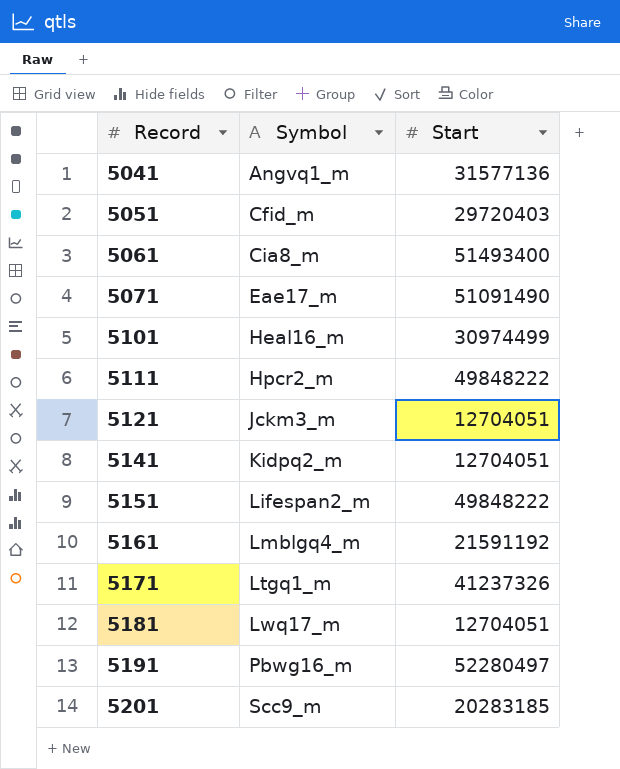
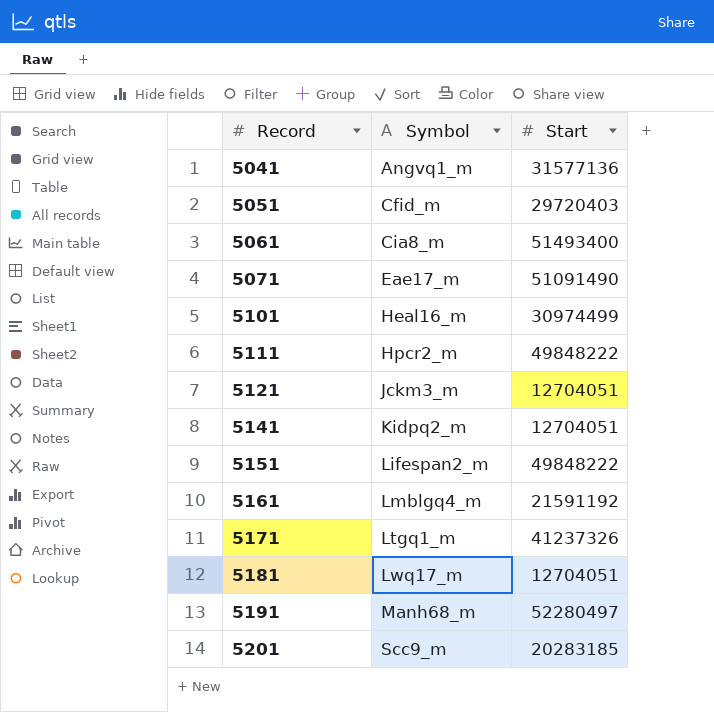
5191 | Symbol: Pbwg16_m -> Manh68_m

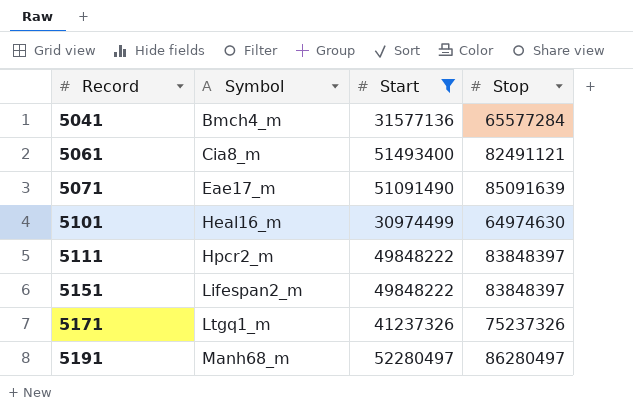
filter: none -> Start >= 30974499
column Stop | position: none -> 4
5041 | Symbol: Angvq1_m -> Bmch4_m

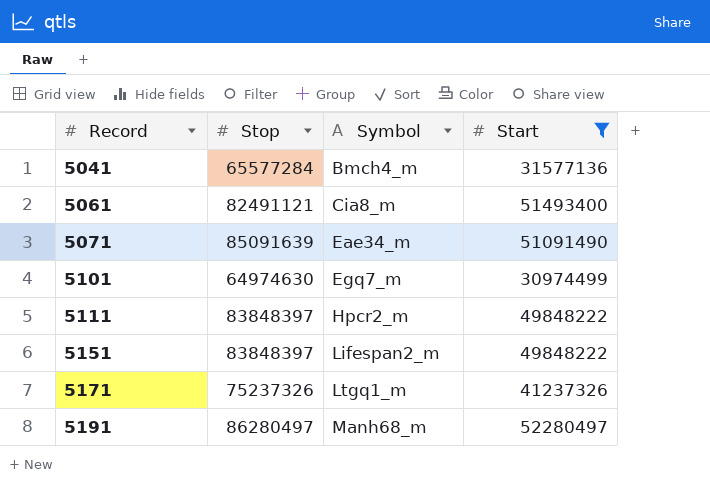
column Stop | position: 4 -> 2
5071 | Symbol: Eae17_m -> Eae34_m
5101 | Symbol: Heal16_m -> Egq7_m

